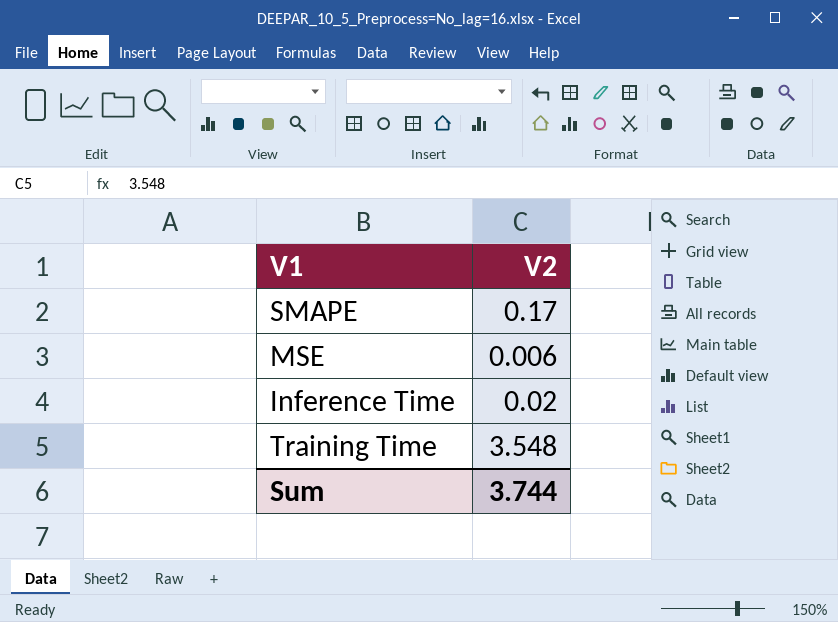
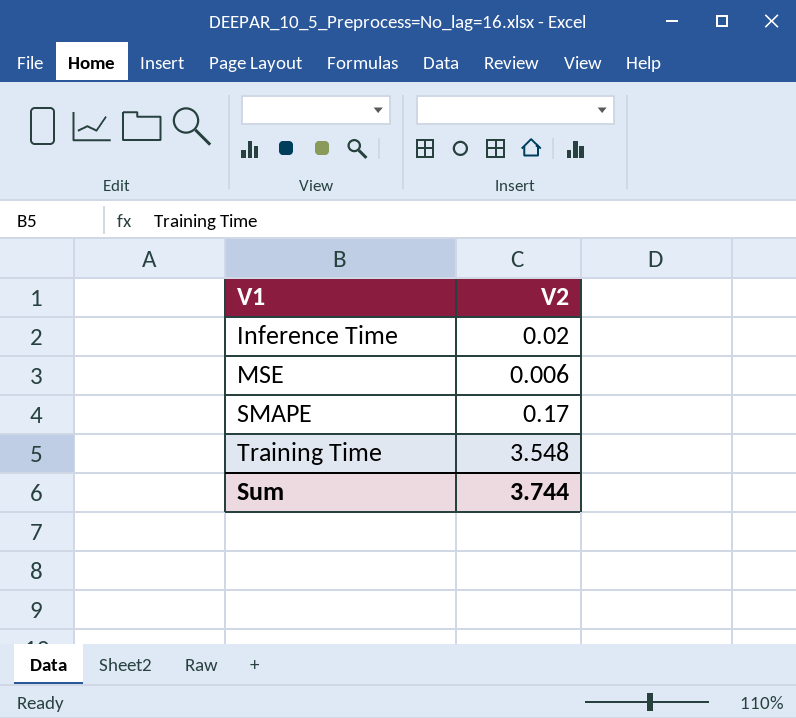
row order: none -> V1 ascending

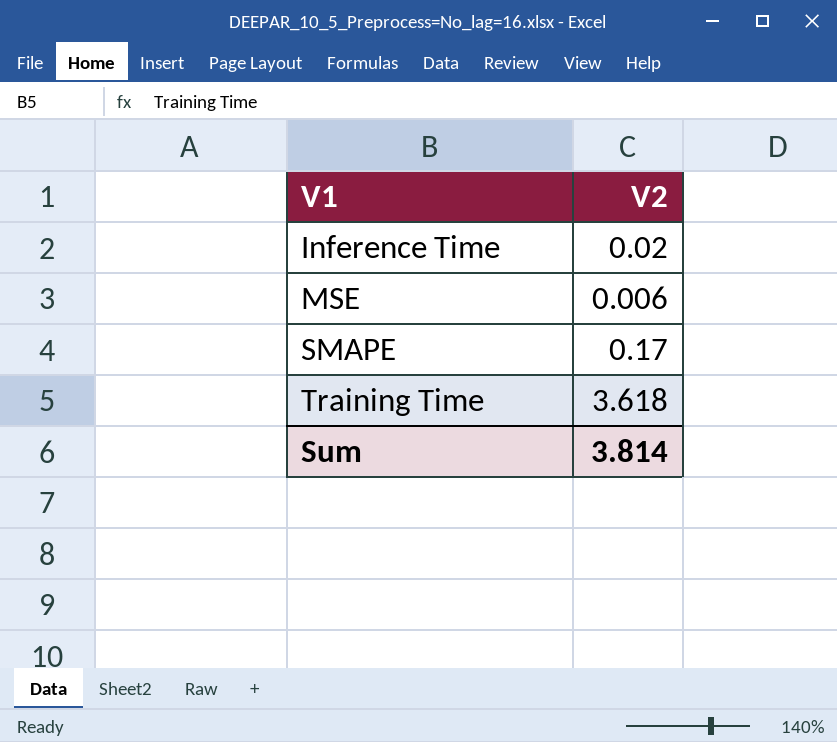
Training Time | V2: 3.548 -> 3.618
Sum | V2: 3.744 -> 3.814

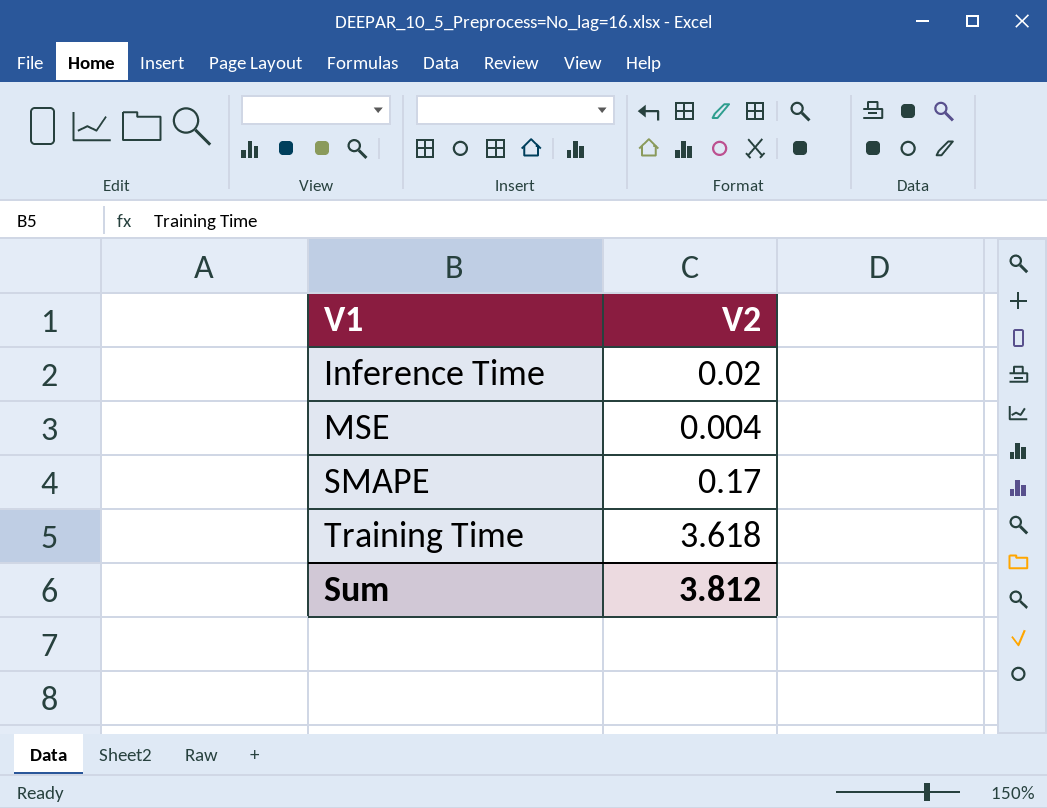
MSE | V2: 0.006 -> 0.004
Sum | V2: 3.814 -> 3.812

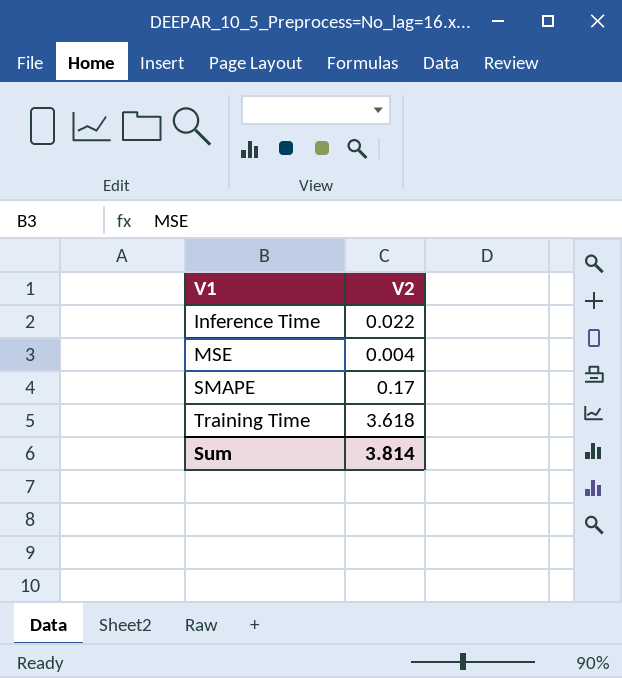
Inference Time | V2: 0.02 -> 0.022
Sum | V2: 3.812 -> 3.814

